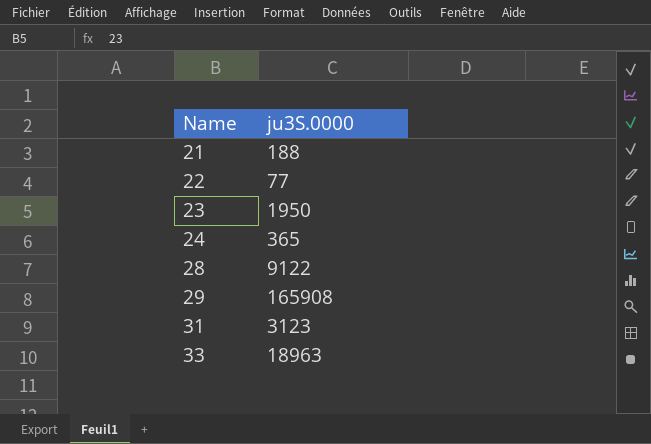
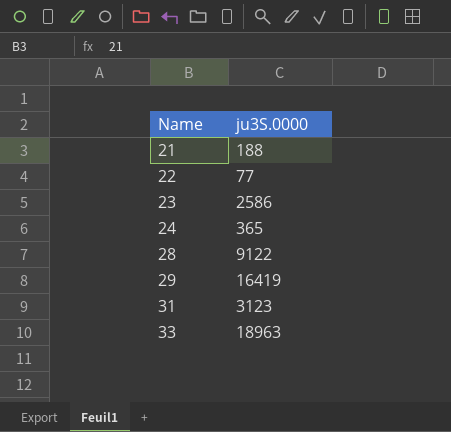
23 | ju3S.0000: 1950 -> 2586
29 | ju3S.0000: 165908 -> 16419

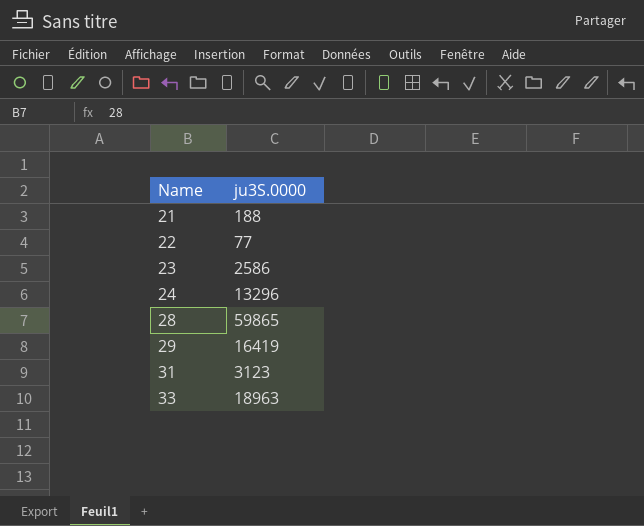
24 | ju3S.0000: 365 -> 13296
28 | ju3S.0000: 9122 -> 59865

